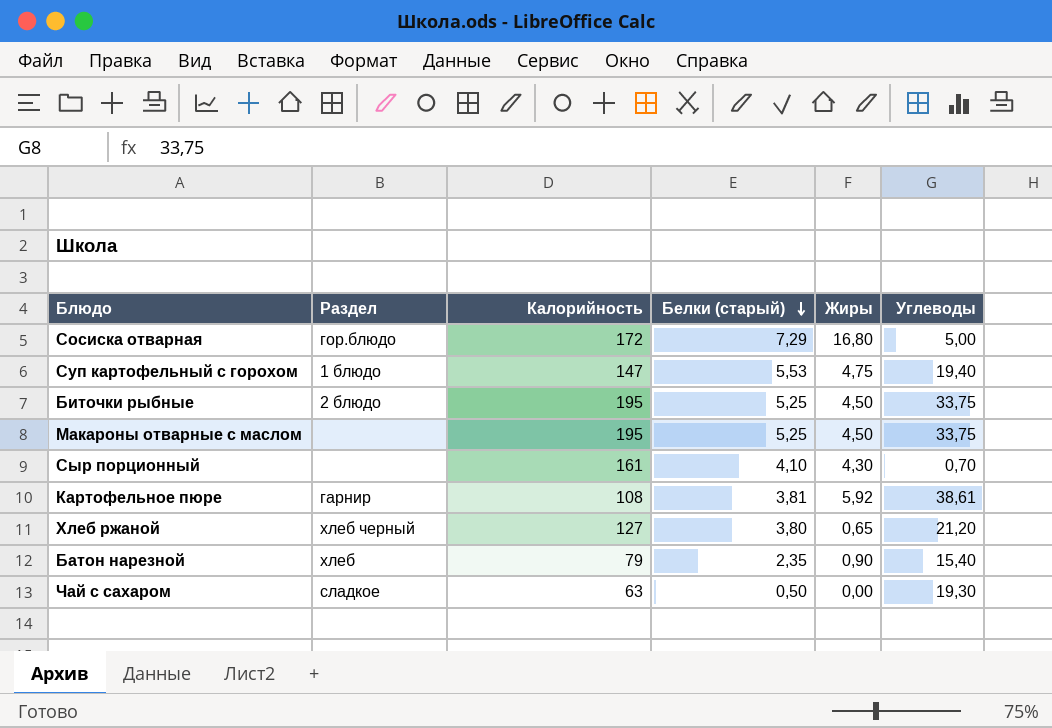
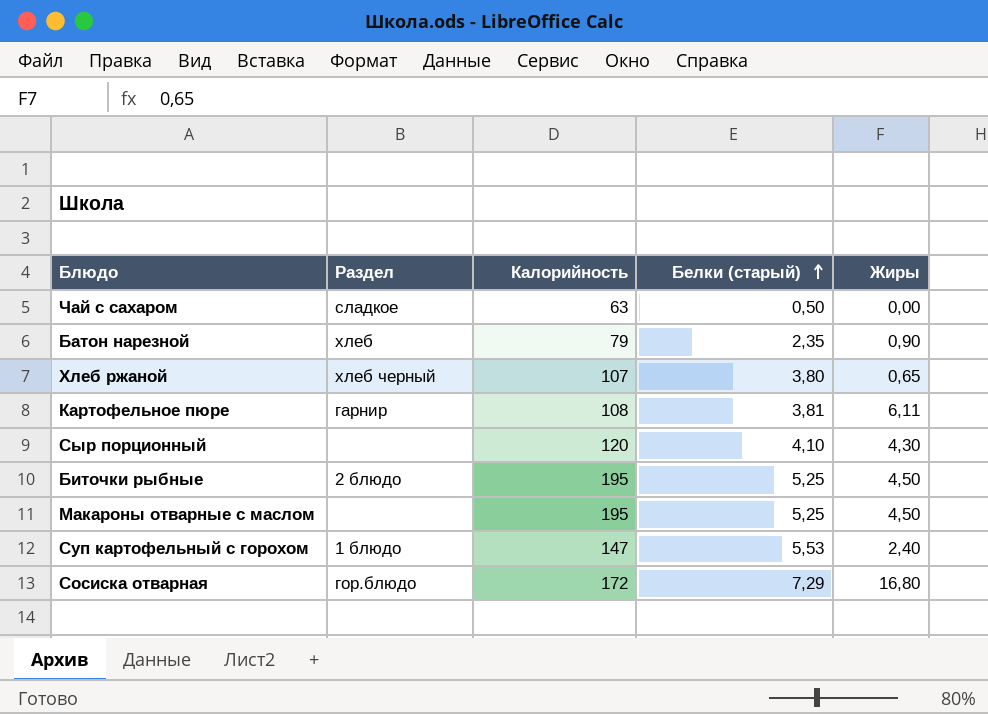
row order: Белки (старый) descending -> Белки (старый) ascending
column Углеводы | position: 6 -> none
Хлеб ржаной | Калорийность: 127 -> 107
Картофельное пюре | Жиры: 5,92 -> 6,11
Сыр порционный | Калорийность: 161 -> 120
Суп картофельный с горохом | Жиры: 4,75 -> 2,40

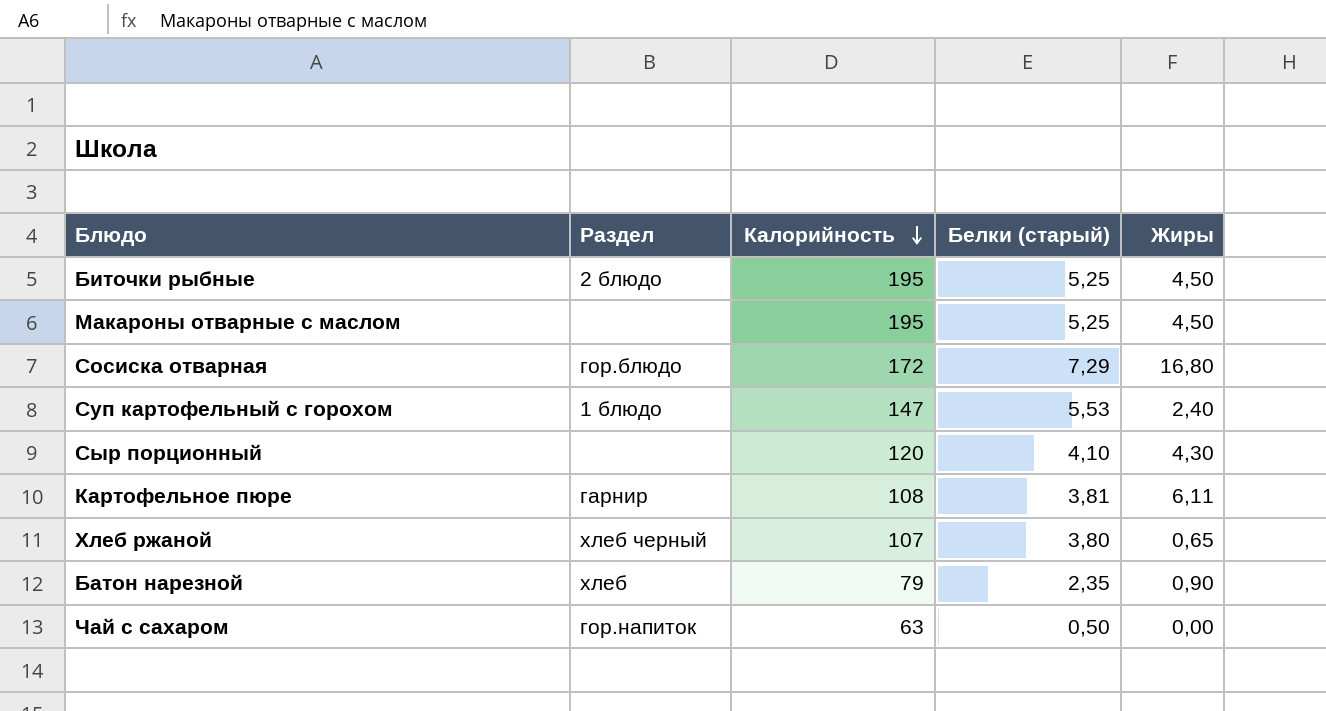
row order: Белки (старый) ascending -> Калорийность descending
Чай с сахаром | Раздел: сладкое -> гор.напиток

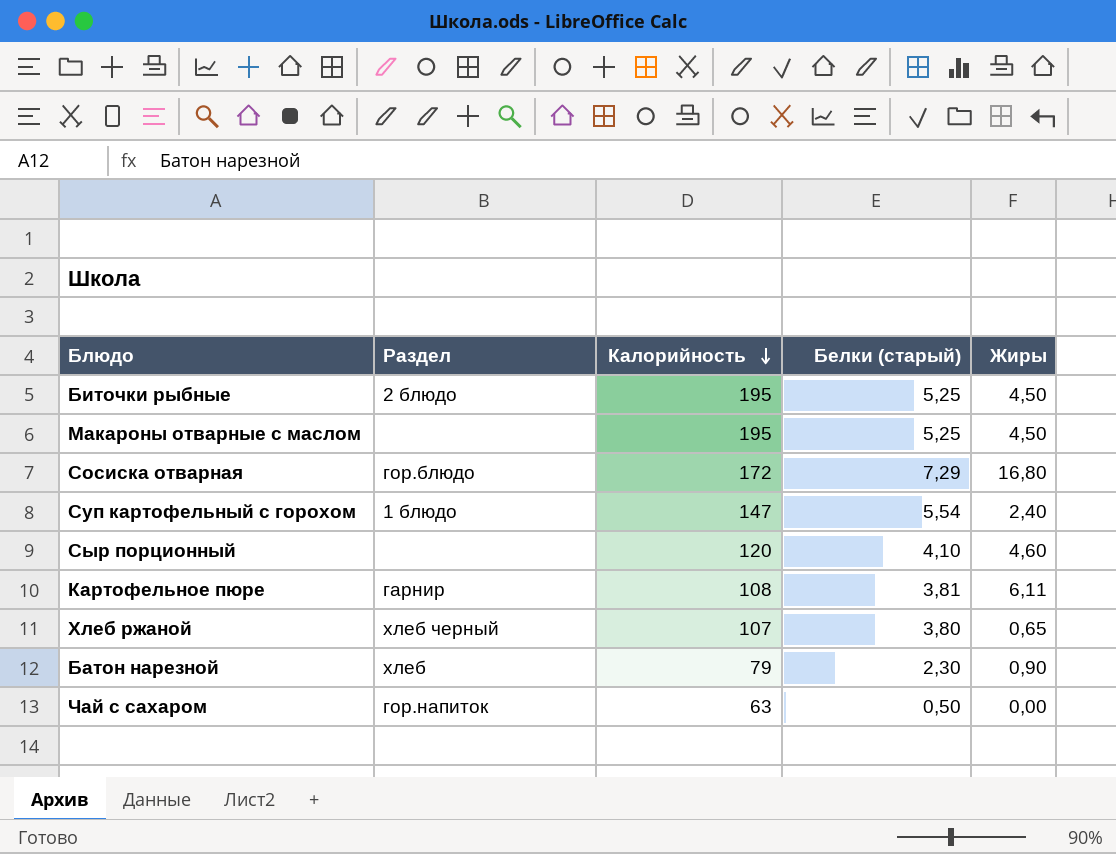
Суп картофельный с горохом | Белки (старый): 5,53 -> 5,54
Сыр порционный | Жиры: 4,30 -> 4,60
Батон нарезной | Белки (старый): 2,35 -> 2,30

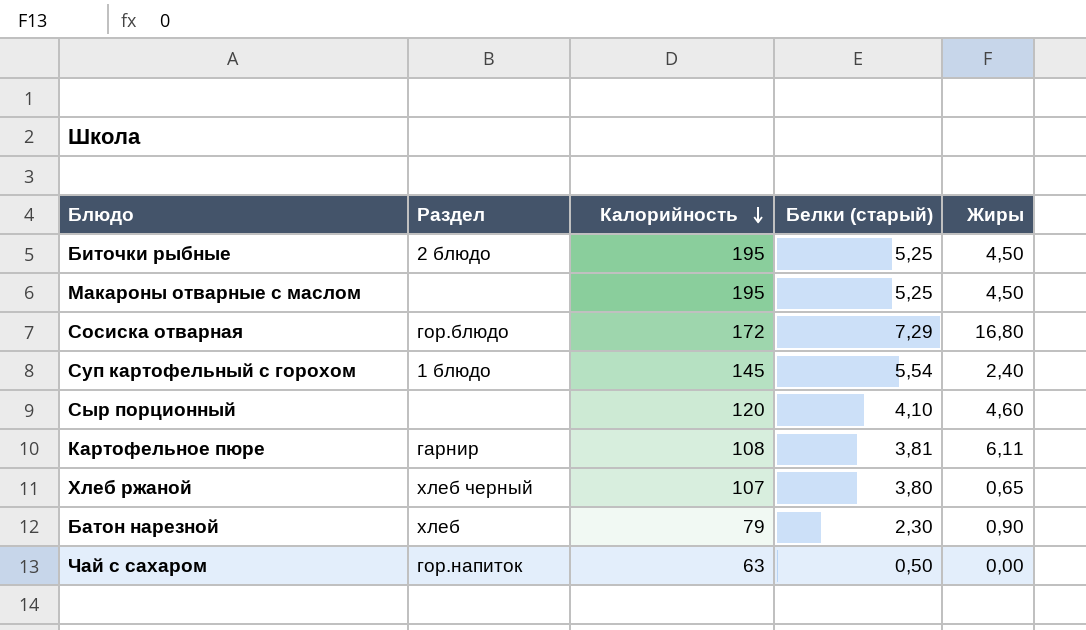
Суп картофельный с горохом | Калорийность: 147 -> 145

